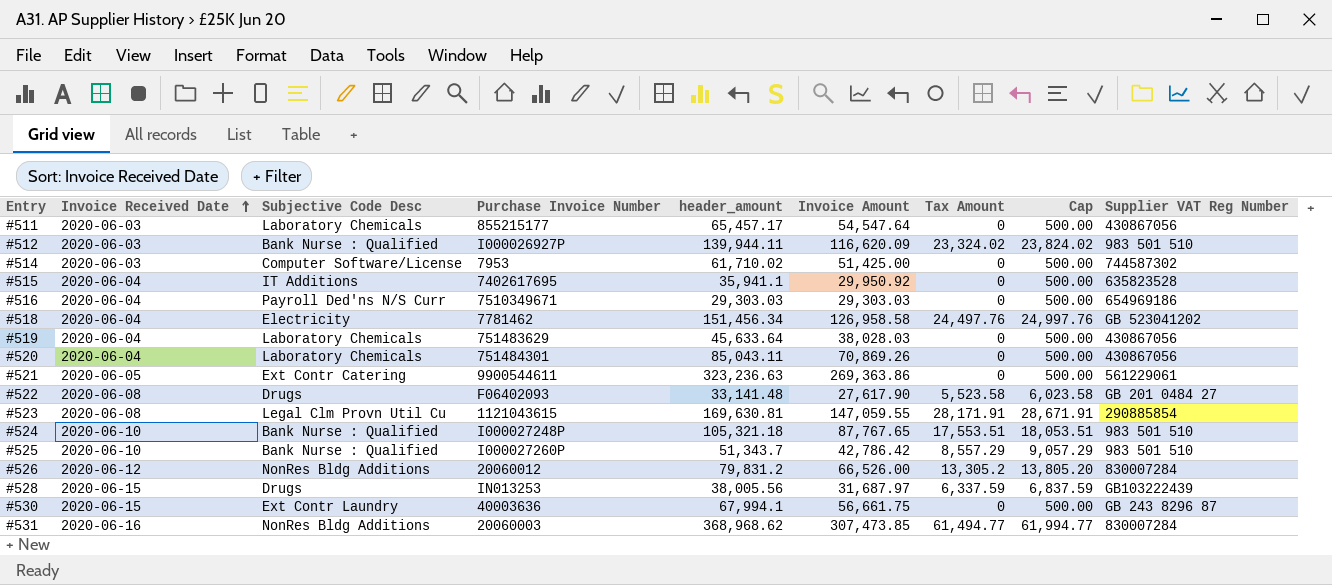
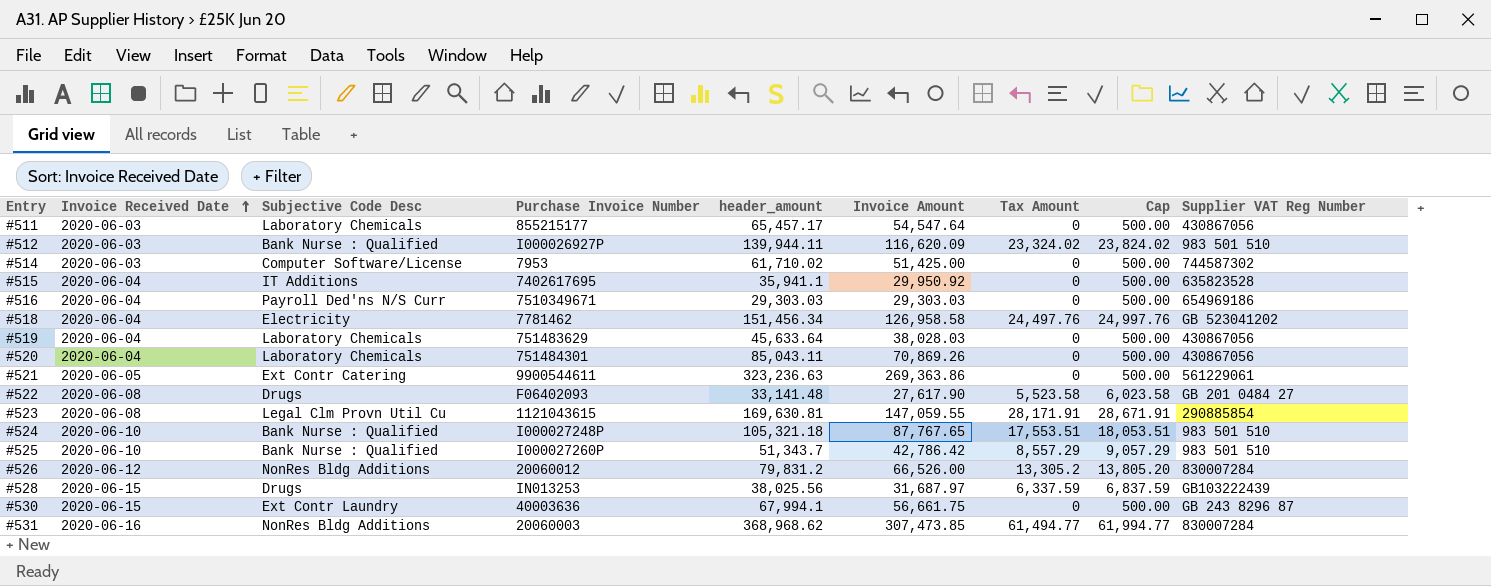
#528 | header_amount: 38,005.56 -> 38,025.56

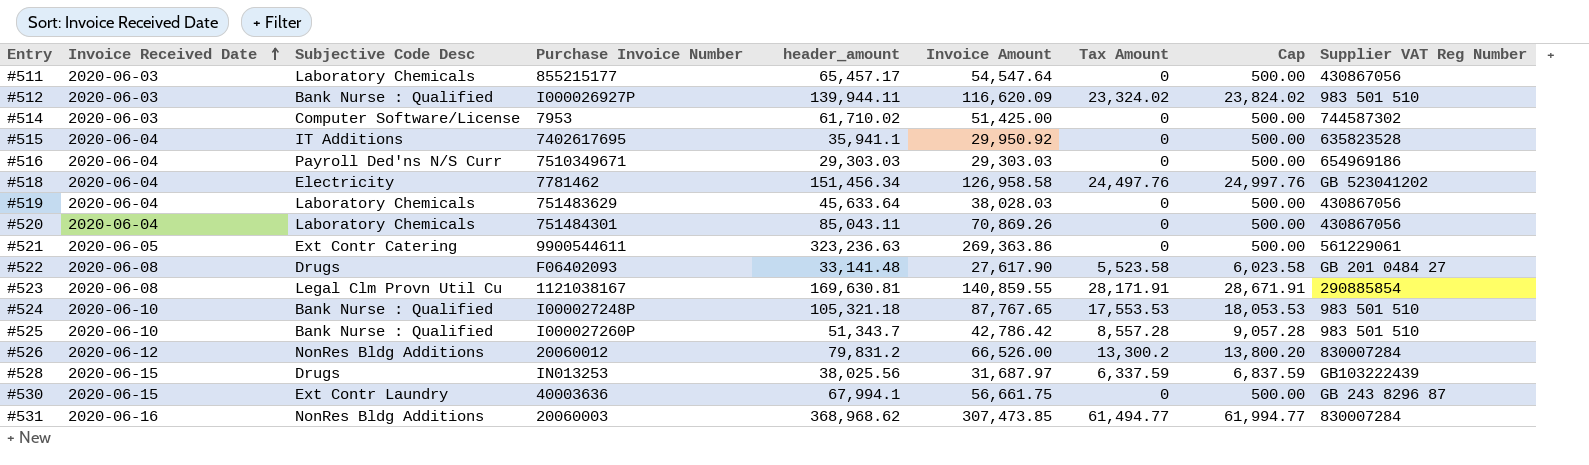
#523 | Purchase Invoice Number: 1121043615 -> 1121038167
#523 | Invoice Amount: 147,059.55 -> 140,859.55
#524 | Tax Amount: 17,553.51 -> 17,553.53
#524 | Cap: 18,053.51 -> 18,053.53
#525 | Tax Amount: 8,557.29 -> 8,557.28
#525 | Cap: 9,057.29 -> 9,057.28
#526 | Tax Amount: 13,305.2 -> 13,300.2
#526 | Cap: 13,805.20 -> 13,800.20

